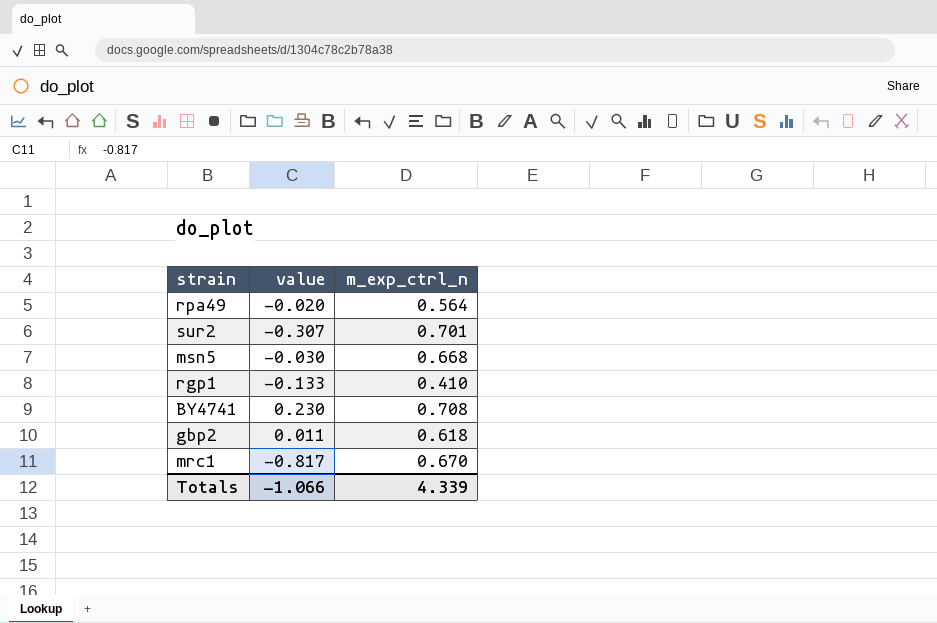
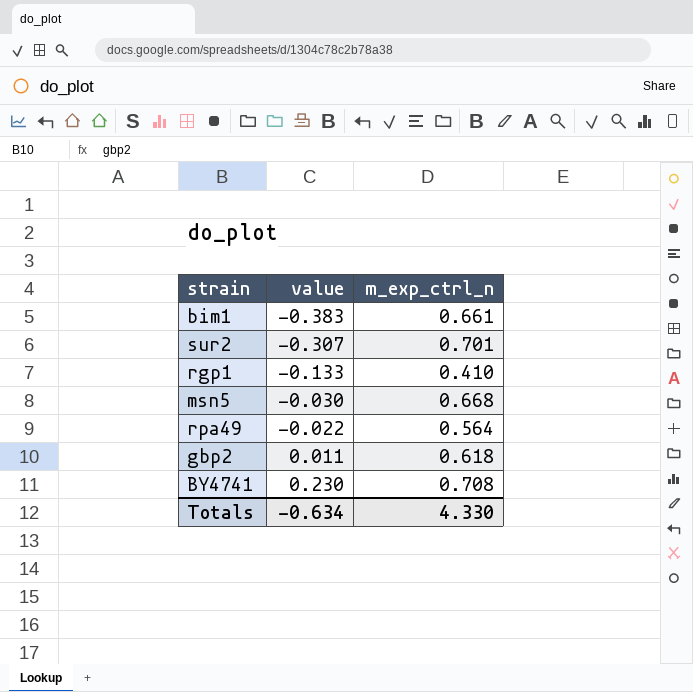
row order: none -> value ascending
row mrc1: -0.817 | 0.670 -> none
row bim1: none -> -0.383 | 0.661
rpa49 | value: -0.020 -> -0.022
Totals | value: -1.066 -> -0.634
Totals | m_exp_ctrl_n: 4.339 -> 4.330

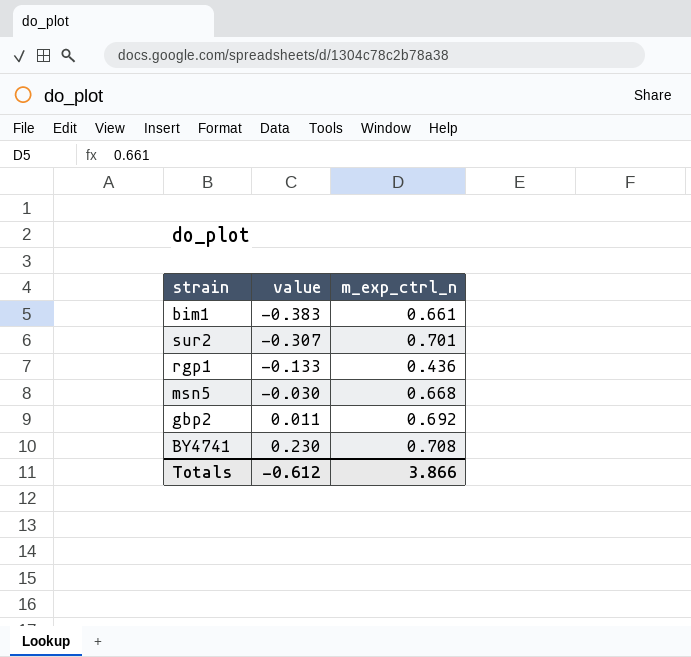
row rpa49: -0.022 | 0.564 -> none
rgp1 | m_exp_ctrl_n: 0.410 -> 0.436
gbp2 | m_exp_ctrl_n: 0.618 -> 0.692
Totals | value: -0.634 -> -0.612
Totals | m_exp_ctrl_n: 4.330 -> 3.866

